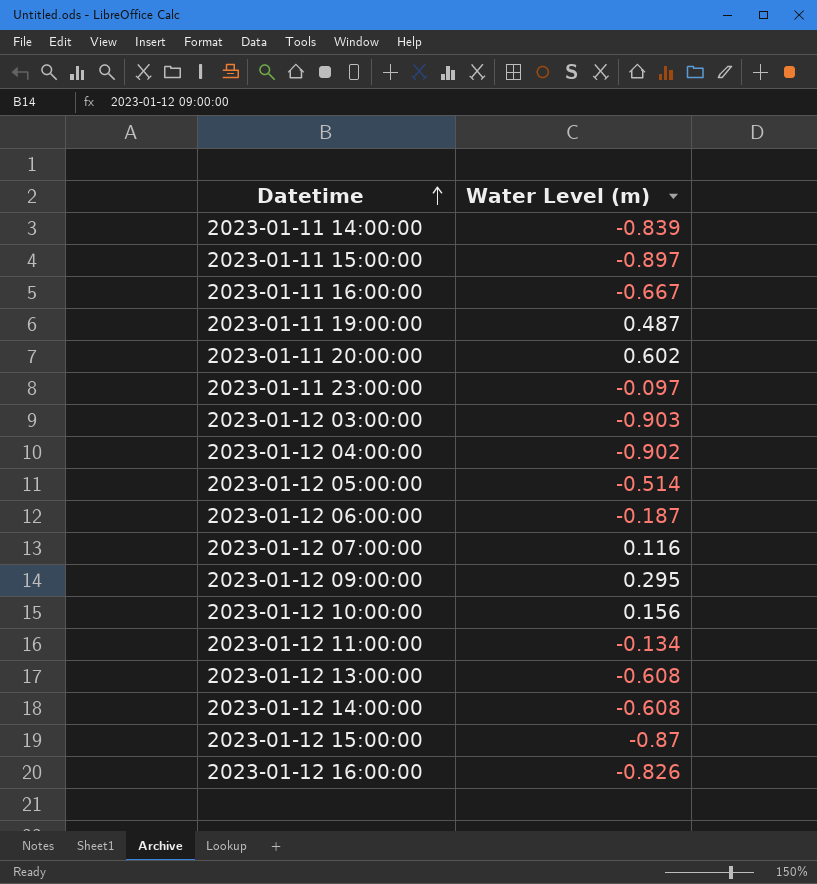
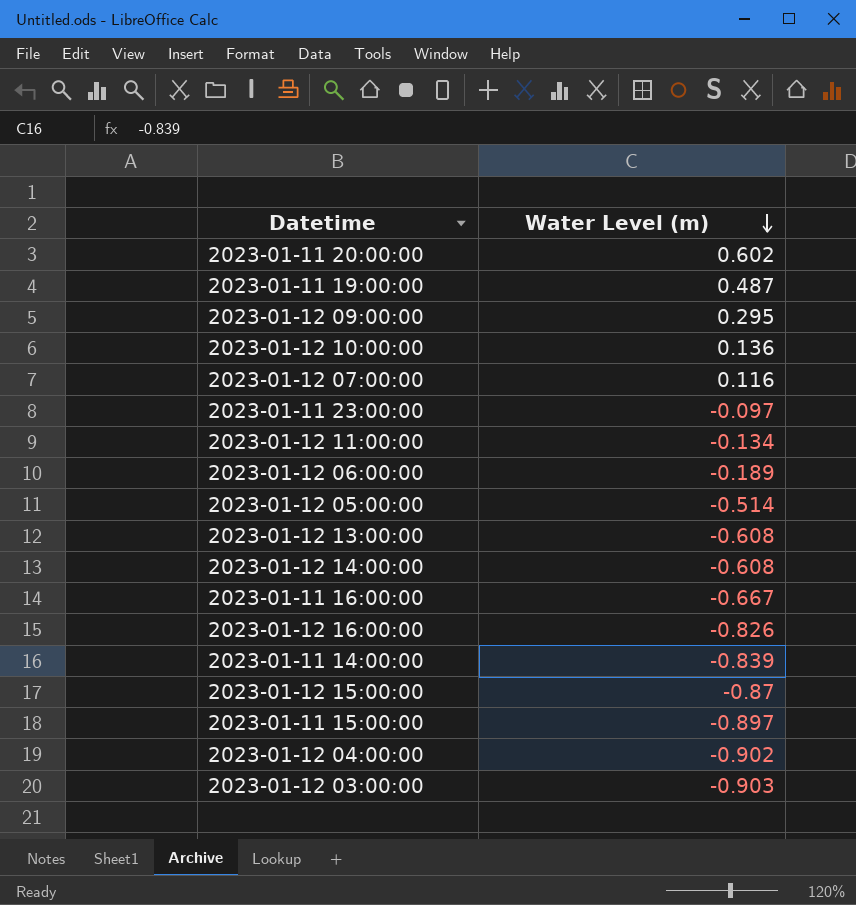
row order: Datetime ascending -> Water Level (m) descending
2023-01-12 10:00:00 | Water Level (m): 0.156 -> 0.136
2023-01-12 06:00:00 | Water Level (m): -0.187 -> -0.189

